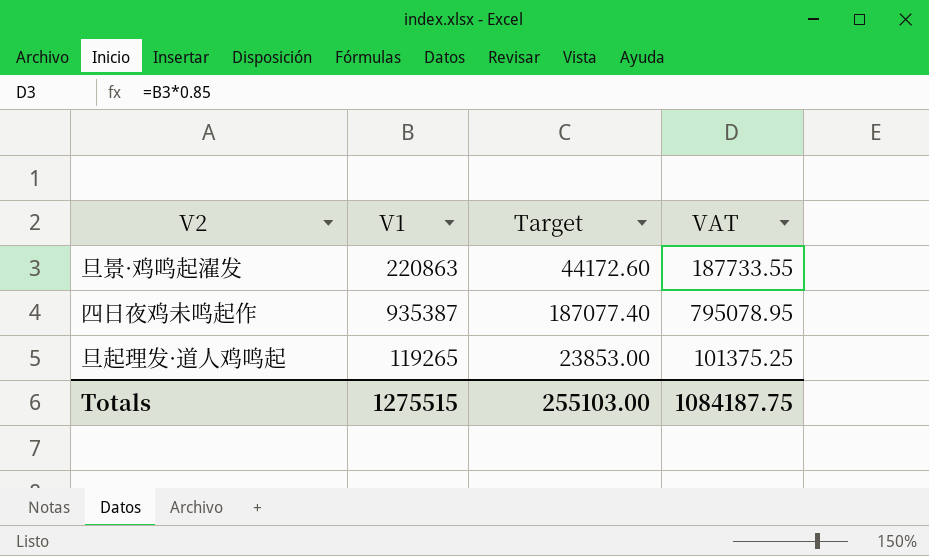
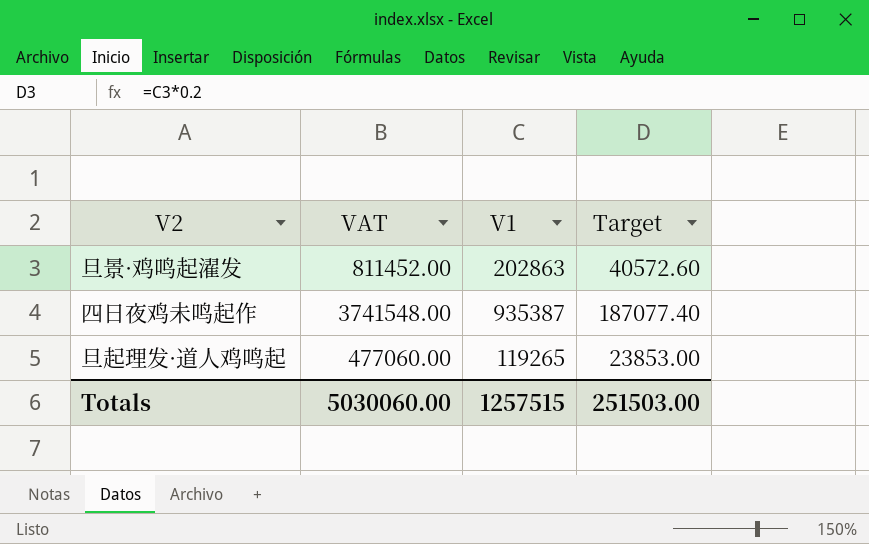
column VAT | formula: [V1] * 0.85 -> [V1] * 4
column VAT | position: 4 -> 2
旦景·鸡鸣起濯发 | V1: 220863 -> 202863
旦景·鸡鸣起濯发 | Target: 44172.60 -> 40572.60
Totals | VAT: 1084187.75 -> 5030060.00
Totals | V1: 1275515 -> 1257515
Totals | Target: 255103.00 -> 251503.00

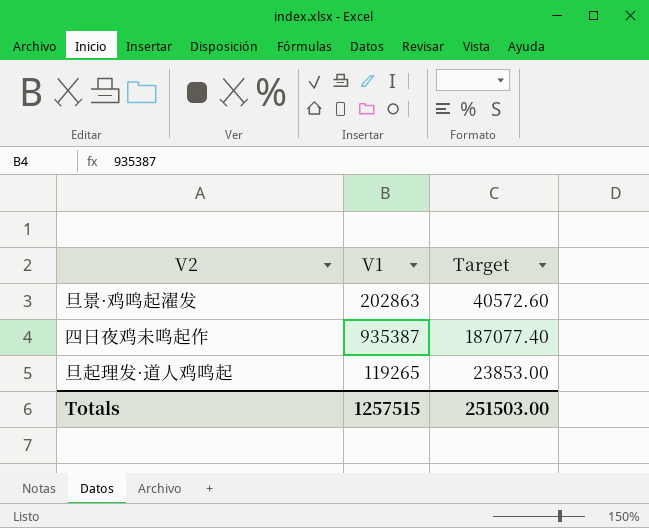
column VAT | formula: [V1] * 4 -> none

